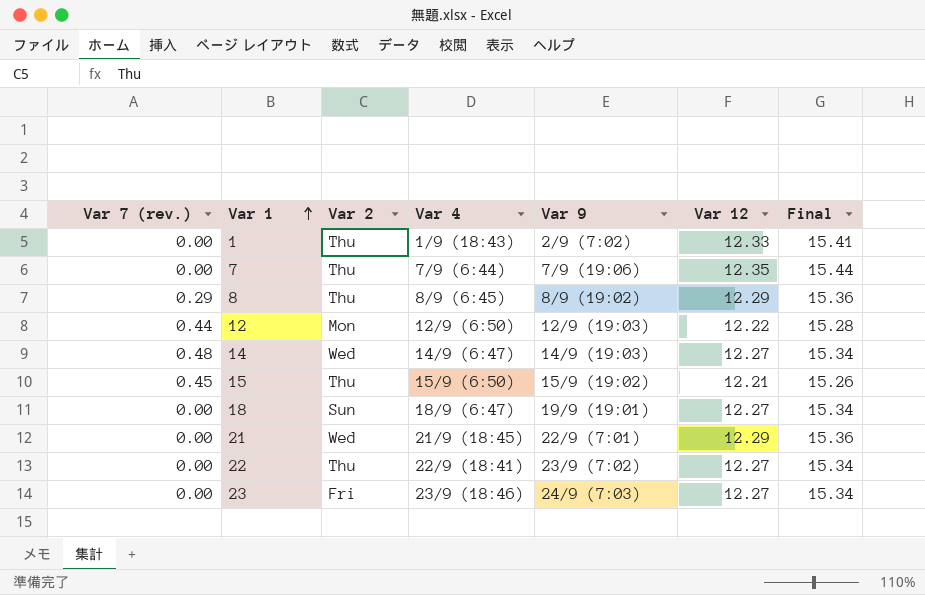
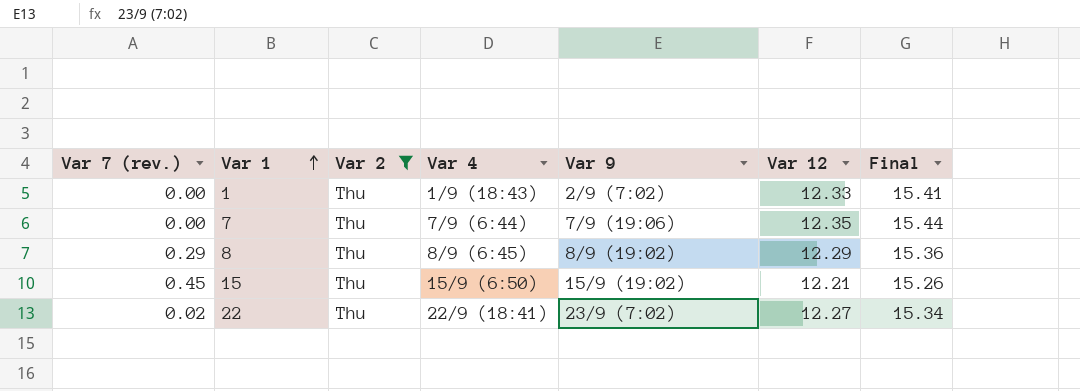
filter: none -> Var 2 = Thu
22 | Var 7 (rev.): 0.00 -> 0.02

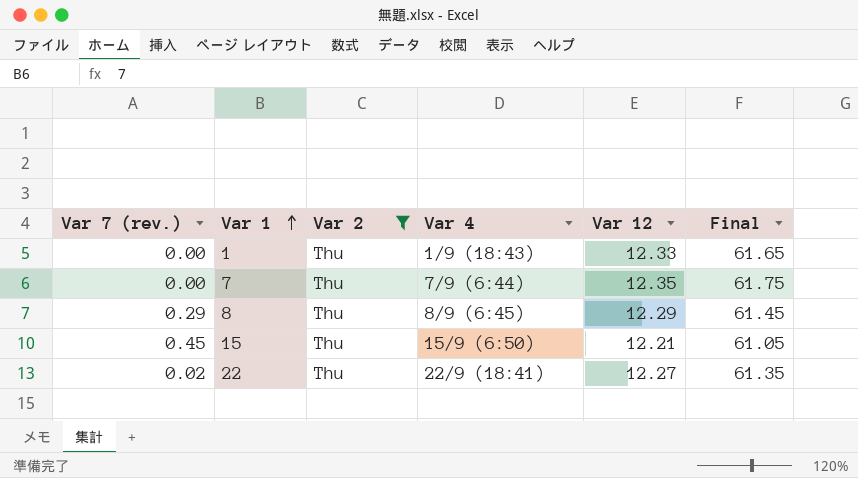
column Var 9 | position: 5 -> none
column Final | formula: [Var 12] * 1.25 -> [Var 12] * 5

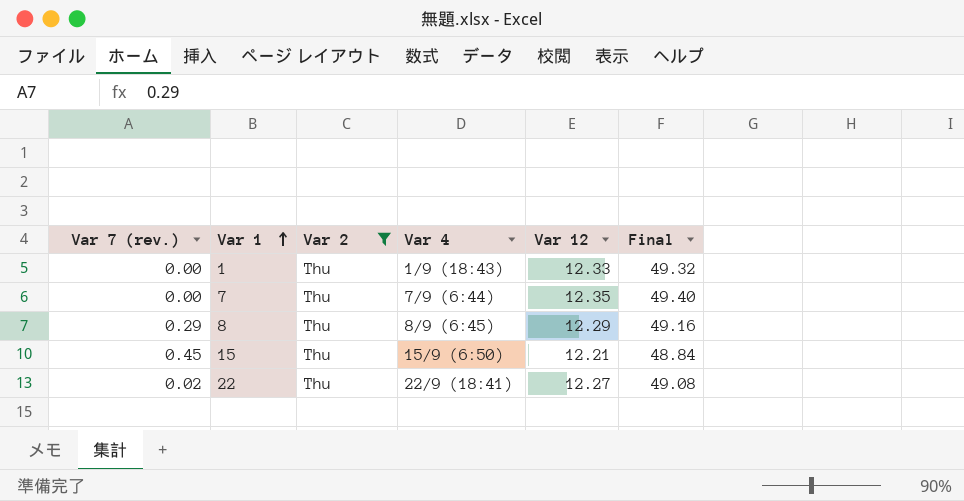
column Final | formula: [Var 12] * 5 -> [Var 12] * 4

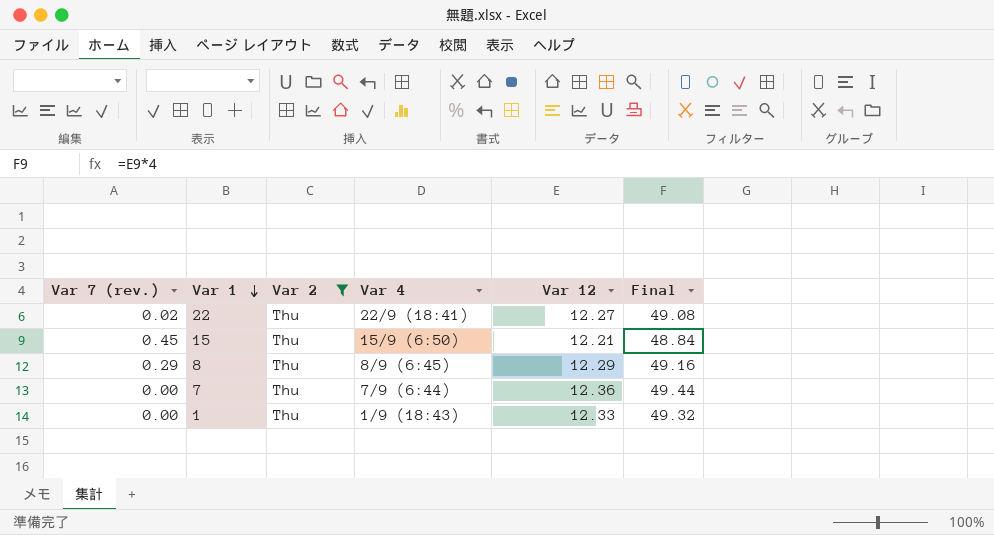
row order: Var 1 ascending -> Var 1 descending
7 | Var 12: 12.35 -> 12.36
7 | Final: 49.40 -> 49.44

